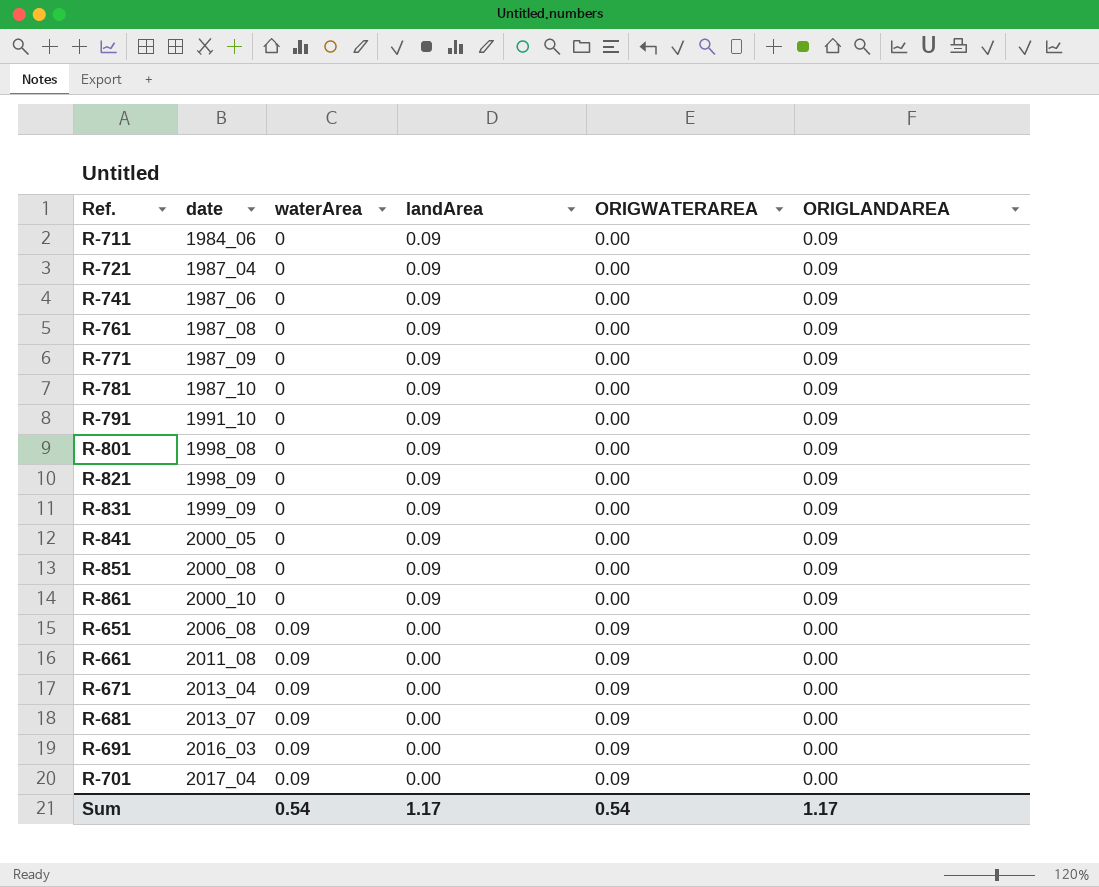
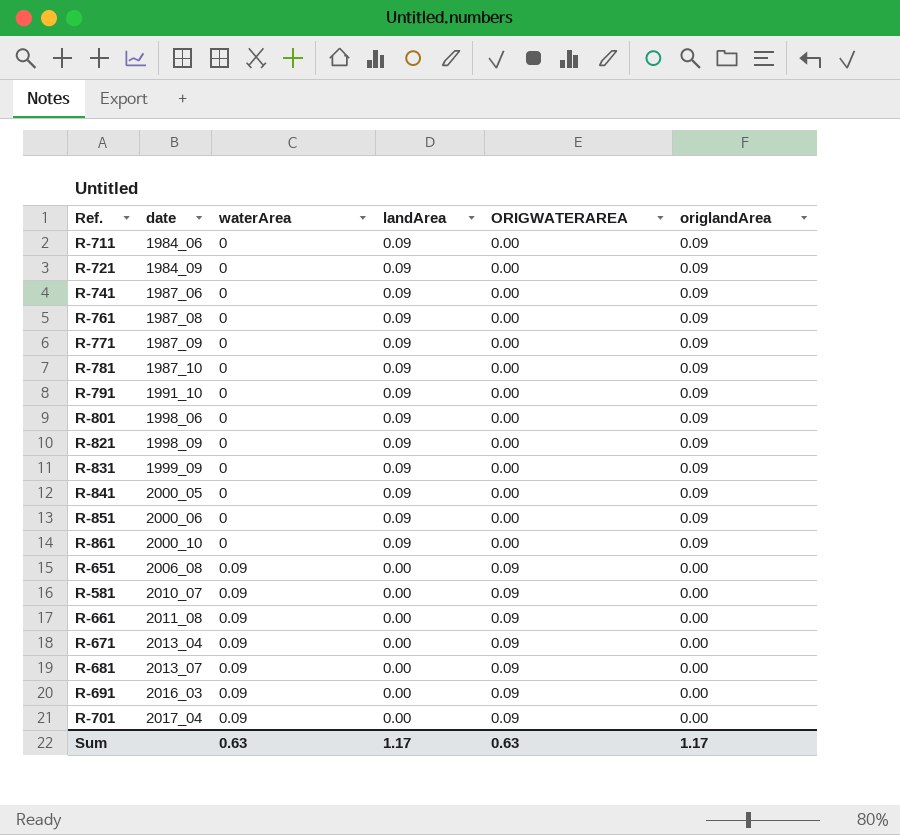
column name: ORIGLANDAREA -> origlandArea
R-721 | date: 1987_04 -> 1984_09
R-801 | date: 1998_08 -> 1998_06
R-851 | date: 2000_08 -> 2000_06
row R-581: none -> 2010_07 | 0.09 | 0.00 | 0.09 | 0.00
Sum | waterArea: 0.54 -> 0.63
Sum | ORIGWATERAREA: 0.54 -> 0.63

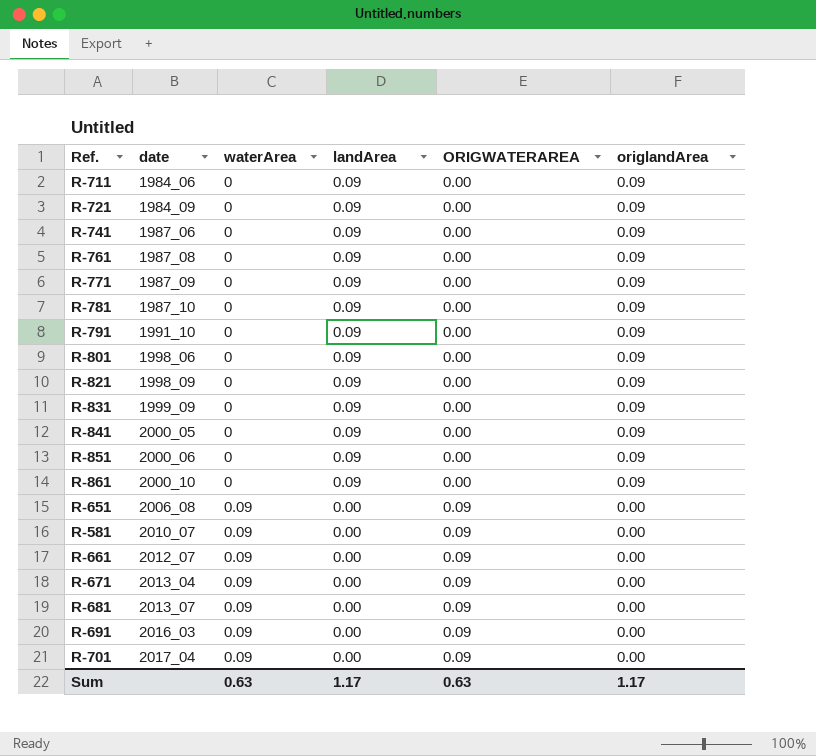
R-661 | date: 2011_08 -> 2012_07

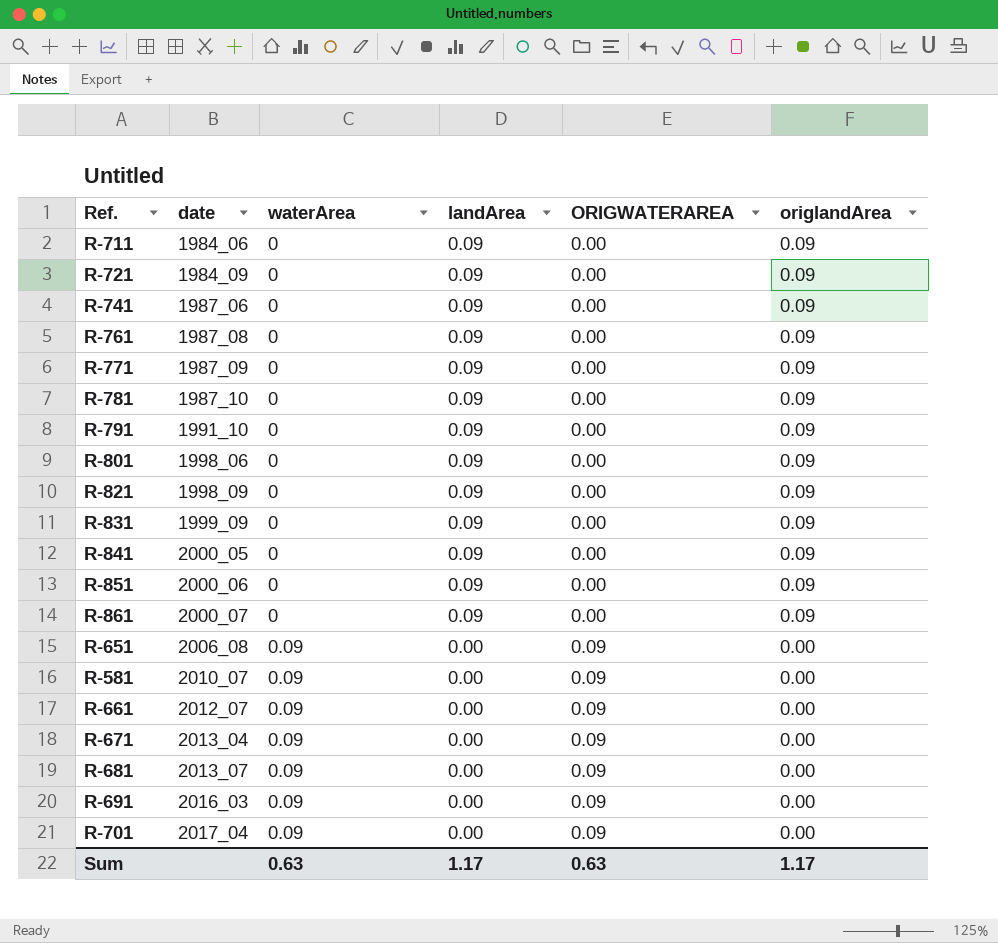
R-861 | date: 2000_10 -> 2000_07

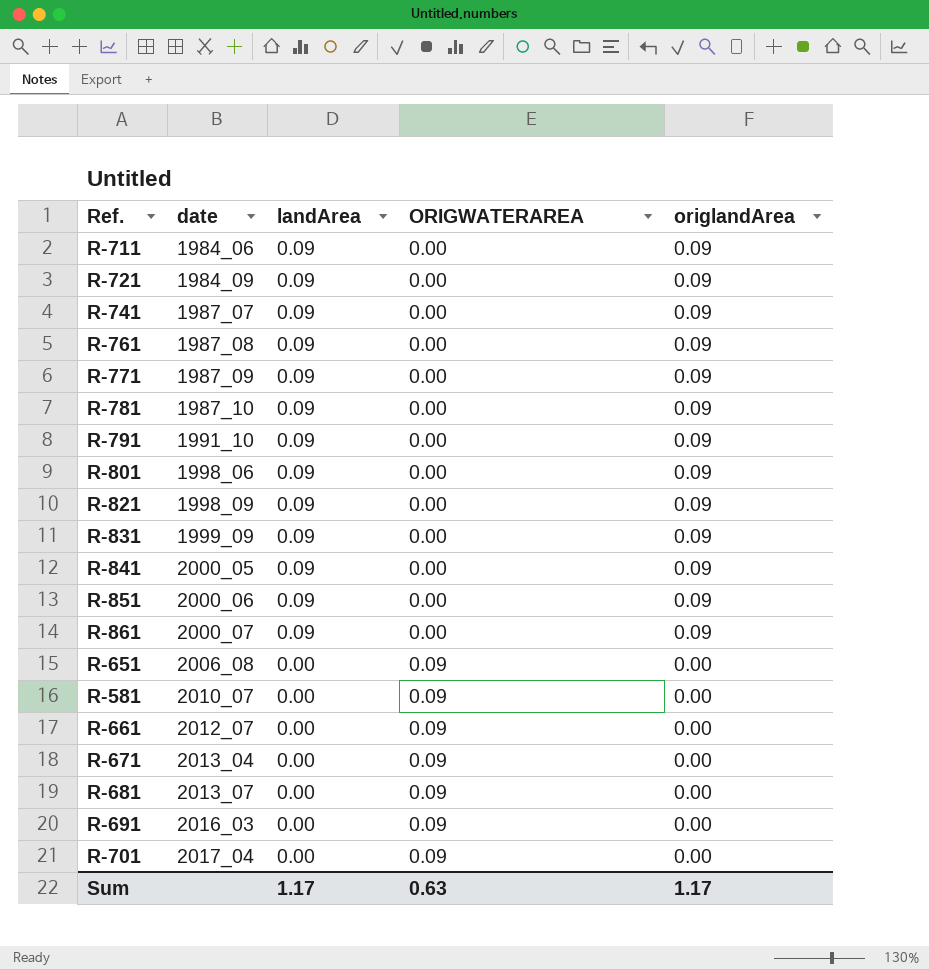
column waterArea | position: 3 -> none
R-741 | date: 1987_06 -> 1987_07

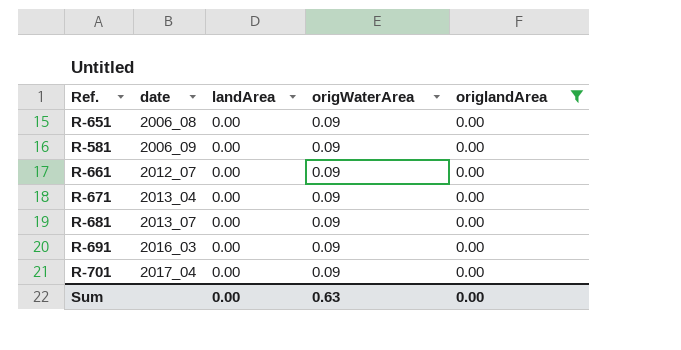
filter: none -> origlandArea = 0.00
column name: ORIGWATERAREA -> origWaterArea
R-581 | date: 2010_07 -> 2006_09
Sum | landArea: 1.17 -> 0.00
Sum | origlandArea: 1.17 -> 0.00

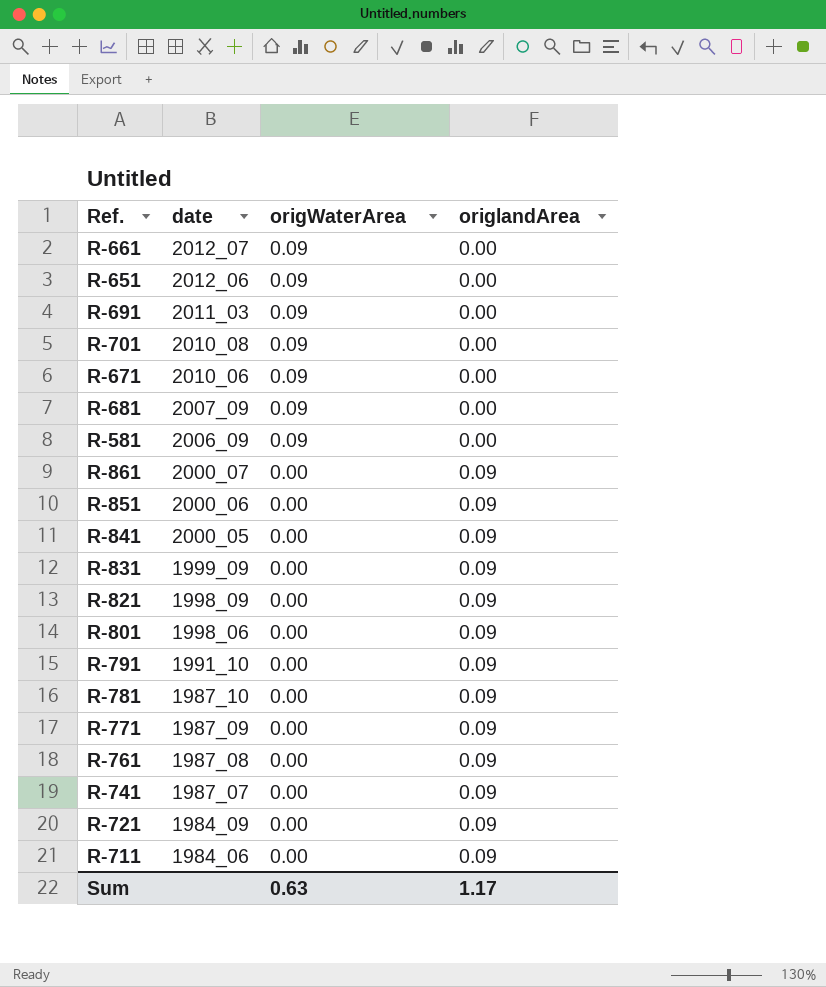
filter: origlandArea = 0.00 -> none
row order: date ascending -> date descending
column landArea | position: 3 -> none
R-651 | date: 2006_08 -> 2012_06
R-691 | date: 2016_03 -> 2011_03
R-701 | date: 2017_04 -> 2010_08
R-671 | date: 2013_04 -> 2010_06
R-681 | date: 2013_07 -> 2007_09
Sum | origlandArea: 0.00 -> 1.17

